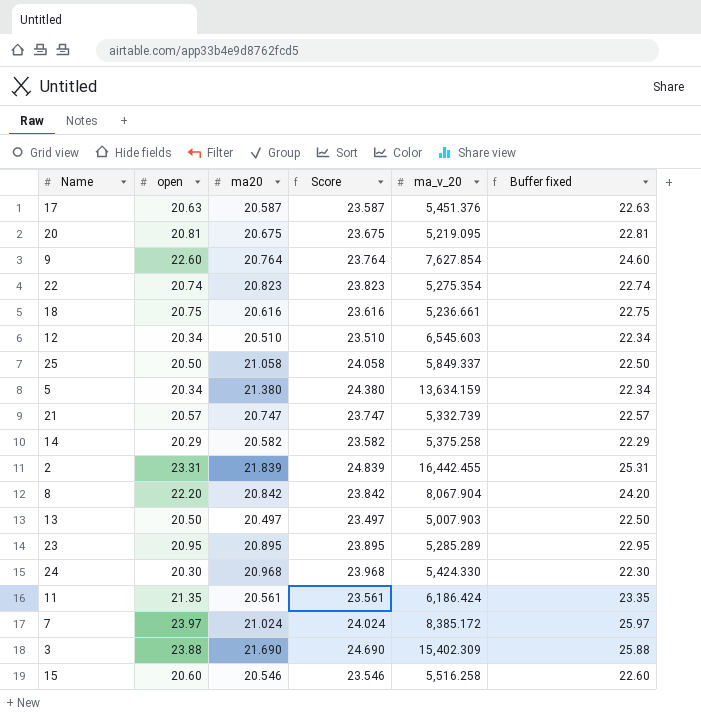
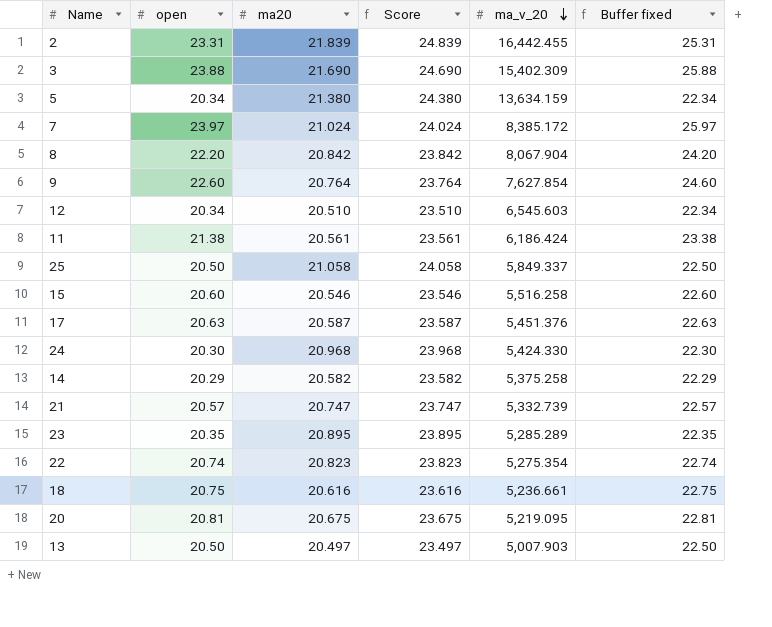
row order: none -> ma_v_20 descending
11 | open: 21.35 -> 21.38
11 | Buffer fixed: 23.35 -> 23.38
23 | open: 20.95 -> 20.35
23 | Buffer fixed: 22.95 -> 22.35

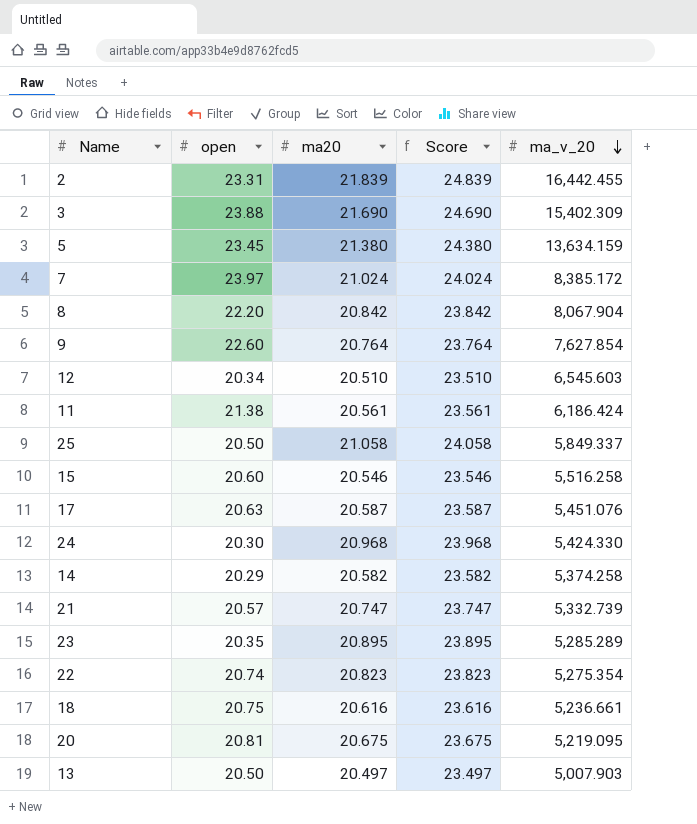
column Buffer fixed | formula: [open] + 2 -> none
5 | open: 20.34 -> 23.45
17 | ma_v_20: 5,451.376 -> 5,451.076
14 | ma_v_20: 5,375.258 -> 5,374.258

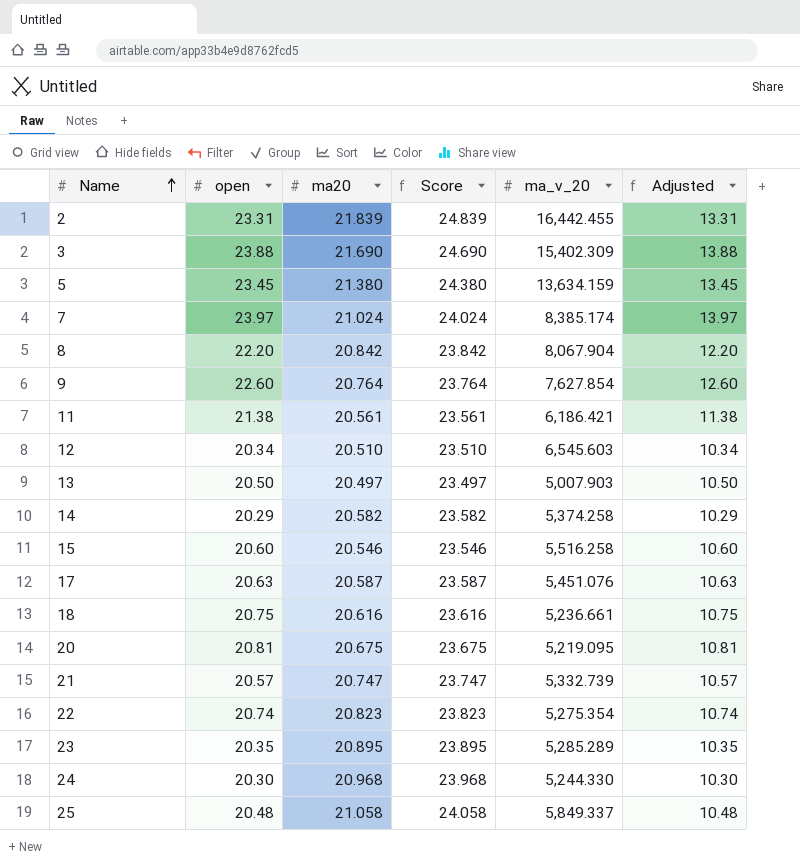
row order: ma_v_20 descending -> Name ascending
column Adjusted | formula: none -> [open] - 10
7 | ma_v_20: 8,385.172 -> 8,385.174
11 | ma_v_20: 6,186.424 -> 6,186.421
24 | ma_v_20: 5,424.330 -> 5,244.330
25 | open: 20.50 -> 20.48

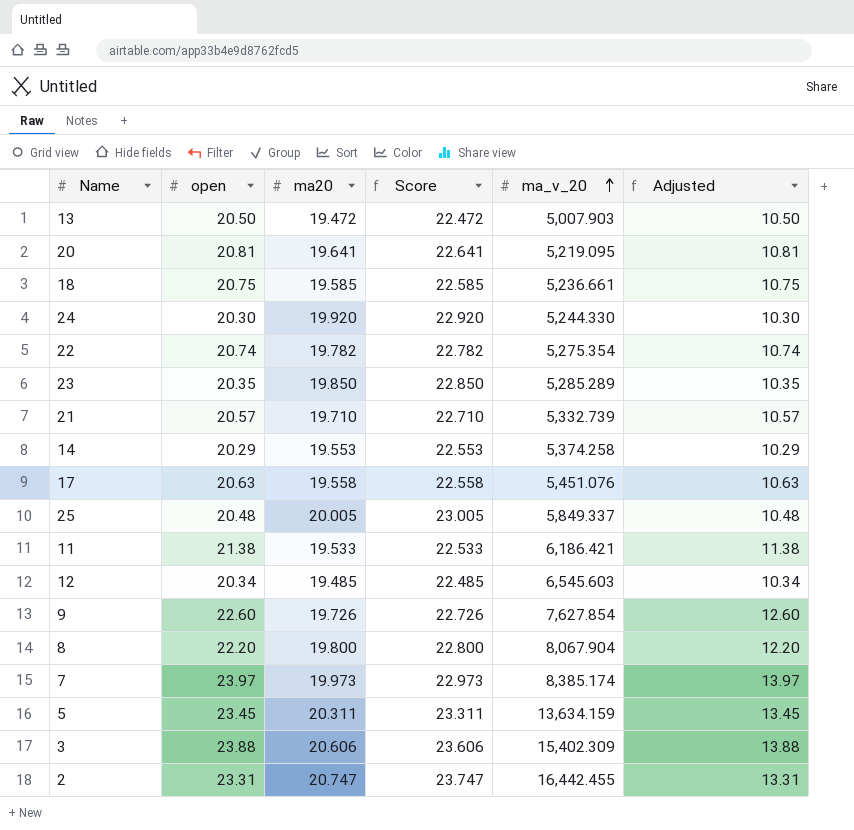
row order: Name ascending -> ma_v_20 ascending
row 15: 20.60 | 20.546 | 23.546 | 5,516.258 | 10.60 -> none
13 | ma20: 20.497 -> 19.472
13 | Score: 23.497 -> 22.472
20 | ma20: 20.675 -> 19.641
20 | Score: 23.675 -> 22.641
18 | ma20: 20.616 -> 19.585
18 | Score: 23.616 -> 22.585
24 | ma20: 20.968 -> 19.920
24 | Score: 23.968 -> 22.920
22 | ma20: 20.823 -> 19.782
22 | Score: 23.823 -> 22.782
23 | ma20: 20.895 -> 19.850
23 | Score: 23.895 -> 22.850
21 | ma20: 20.747 -> 19.710
21 | Score: 23.747 -> 22.710
14 | ma20: 20.582 -> 19.553
14 | Score: 23.582 -> 22.553
17 | ma20: 20.587 -> 19.558
17 | Score: 23.587 -> 22.558
25 | ma20: 21.058 -> 20.005
25 | Score: 24.058 -> 23.005
11 | ma20: 20.561 -> 19.533
11 | Score: 23.561 -> 22.533
12 | ma20: 20.510 -> 19.485
12 | Score: 23.510 -> 22.485
9 | ma20: 20.764 -> 19.726
9 | Score: 23.764 -> 22.726
8 | ma20: 20.842 -> 19.800
8 | Score: 23.842 -> 22.800
7 | ma20: 21.024 -> 19.973
7 | Score: 24.024 -> 22.973
5 | ma20: 21.380 -> 20.311
5 | Score: 24.380 -> 23.311
3 | ma20: 21.690 -> 20.606
3 | Score: 24.690 -> 23.606
2 | ma20: 21.839 -> 20.747
2 | Score: 24.839 -> 23.747

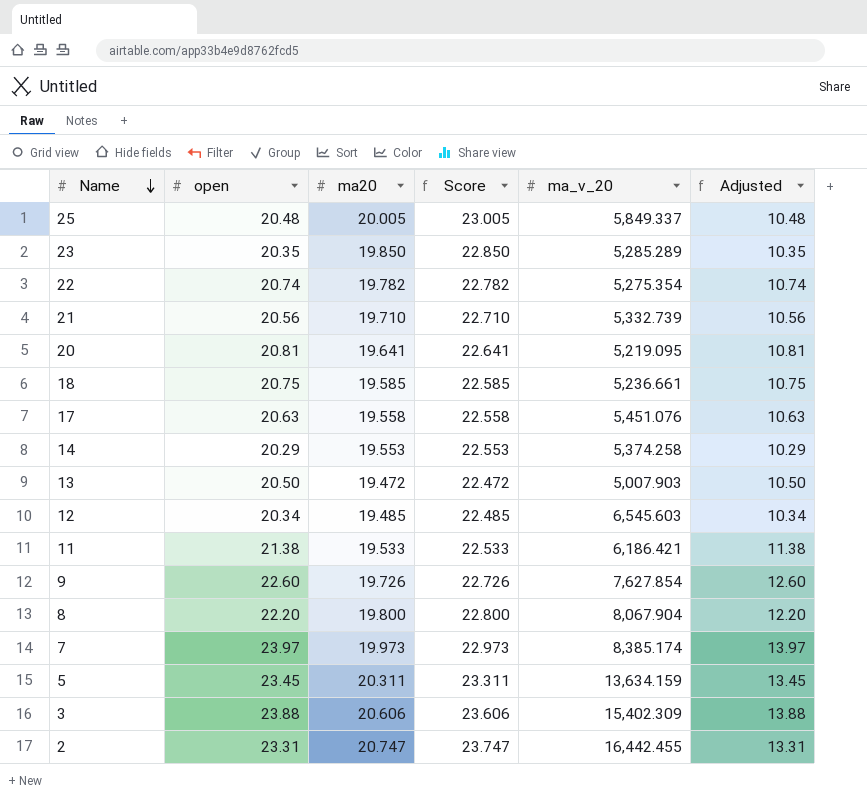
row order: ma_v_20 ascending -> Name descending
row 24: 20.30 | 19.920 | 22.920 | 5,244.330 | 10.30 -> none
21 | open: 20.57 -> 20.56
21 | Adjusted: 10.57 -> 10.56

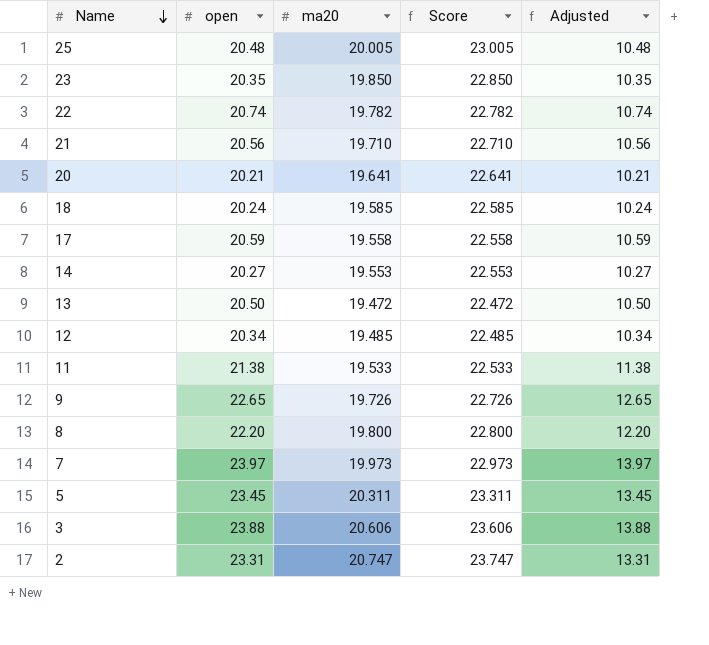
column ma_v_20 | position: 5 -> none
20 | open: 20.81 -> 20.21
20 | Adjusted: 10.81 -> 10.21
18 | open: 20.75 -> 20.24
18 | Adjusted: 10.75 -> 10.24
17 | open: 20.63 -> 20.59
17 | Adjusted: 10.63 -> 10.59
14 | open: 20.29 -> 20.27
14 | Adjusted: 10.29 -> 10.27
9 | open: 22.60 -> 22.65
9 | Adjusted: 12.60 -> 12.65

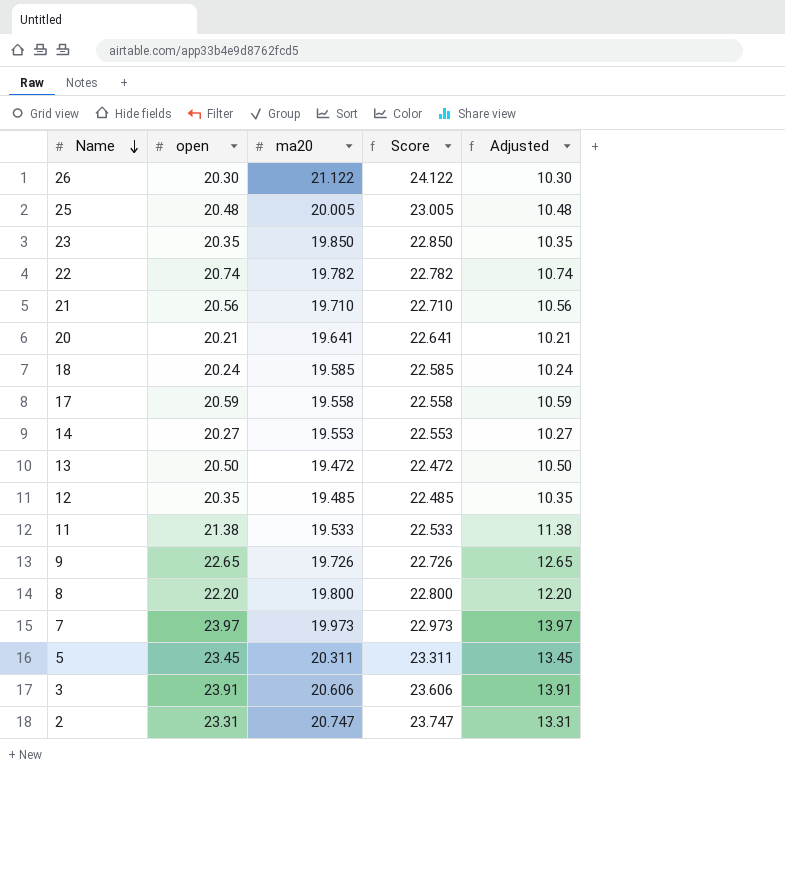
row 26: none -> 20.30 | 21.122 | 24.122 | 10.30
12 | open: 20.34 -> 20.35
12 | Adjusted: 10.34 -> 10.35
3 | open: 23.88 -> 23.91
3 | Adjusted: 13.88 -> 13.91

